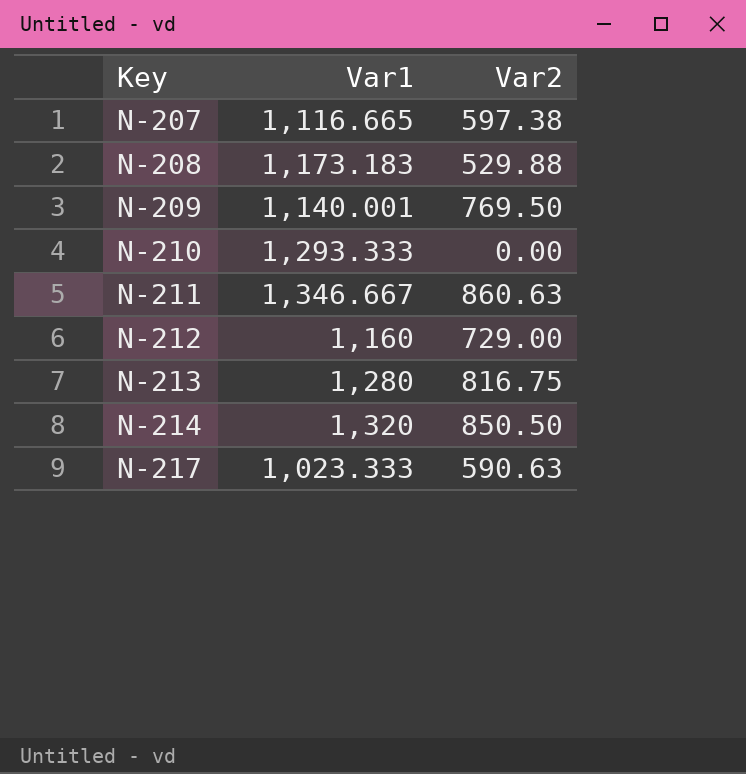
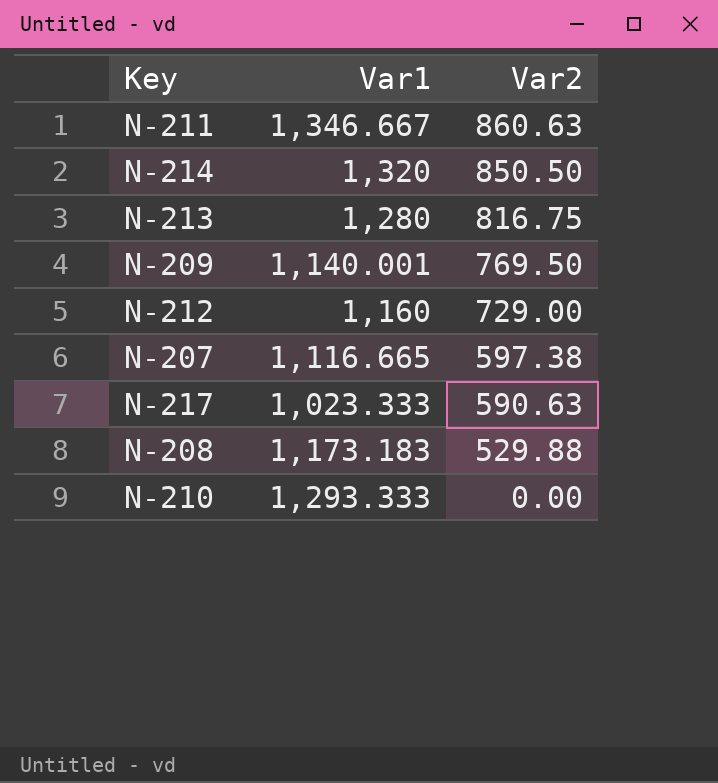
row order: Key ascending -> Var2 descending

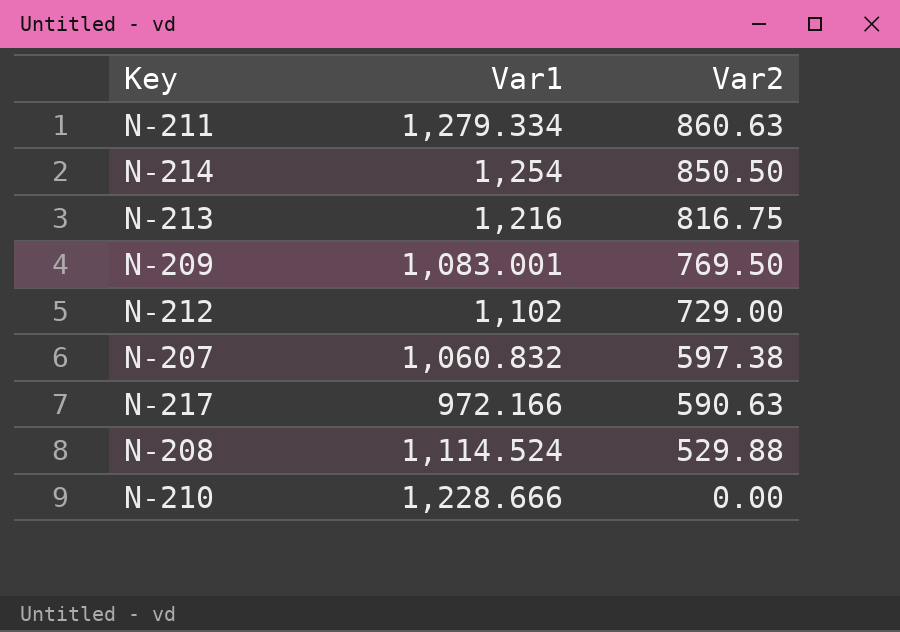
N-211 | Var1: 1,346.667 -> 1,279.334
N-214 | Var1: 1,320 -> 1,254
N-213 | Var1: 1,280 -> 1,216
N-209 | Var1: 1,140.001 -> 1,083.001
N-212 | Var1: 1,160 -> 1,102
N-207 | Var1: 1,116.665 -> 1,060.832
N-217 | Var1: 1,023.333 -> 972.166
N-208 | Var1: 1,173.183 -> 1,114.524
N-210 | Var1: 1,293.333 -> 1,228.666

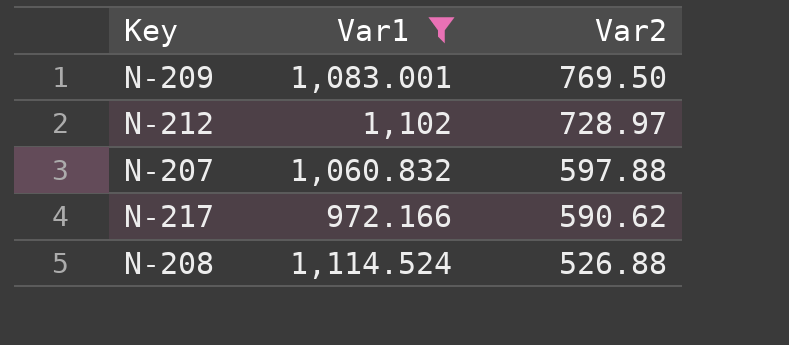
filter: none -> Var1 <= 1,114.524
N-212 | Var2: 729.00 -> 728.97
N-207 | Var2: 597.38 -> 597.88
N-217 | Var2: 590.63 -> 590.62
N-208 | Var2: 529.88 -> 526.88

